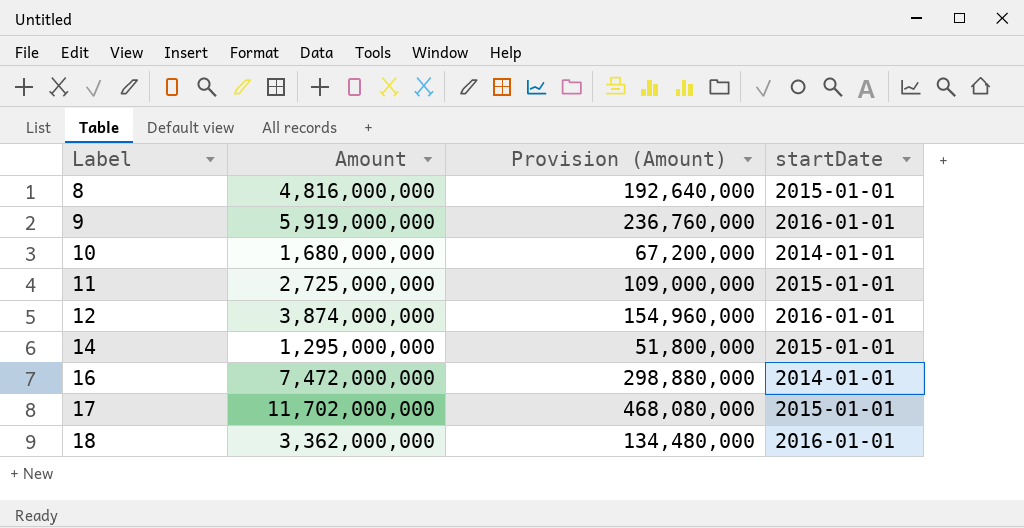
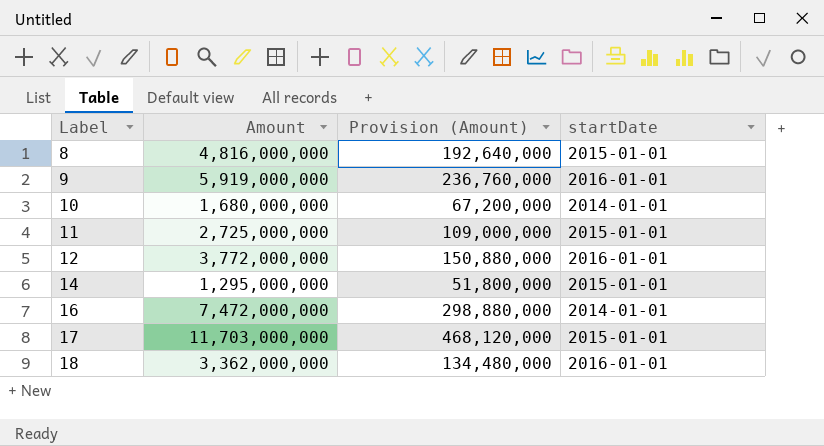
12 | Amount: 3,874,000,000 -> 3,772,000,000
12 | Provision (Amount): 154,960,000 -> 150,880,000
17 | Amount: 11,702,000,000 -> 11,703,000,000
17 | Provision (Amount): 468,080,000 -> 468,120,000

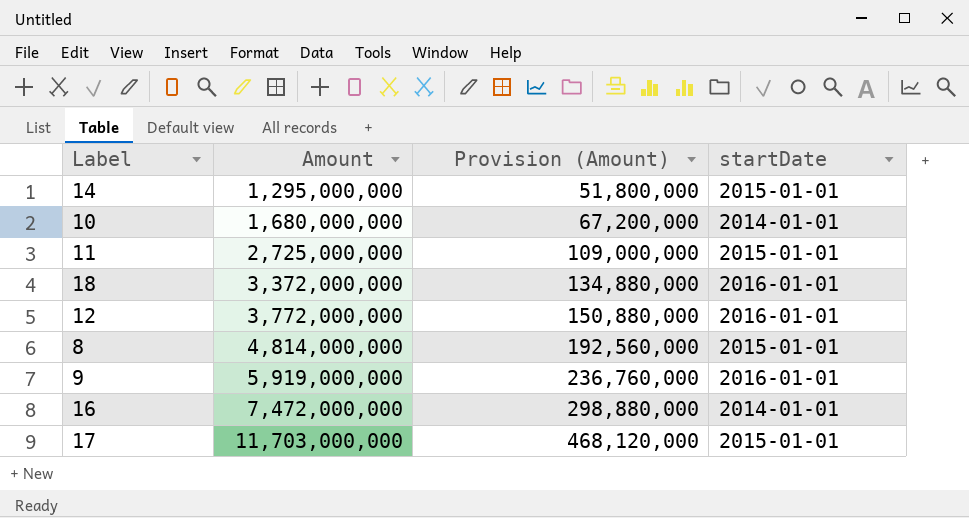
row order: Label ascending -> Amount ascending
18 | Amount: 3,362,000,000 -> 3,372,000,000
18 | Provision (Amount): 134,480,000 -> 134,880,000
8 | Amount: 4,816,000,000 -> 4,814,000,000
8 | Provision (Amount): 192,640,000 -> 192,560,000

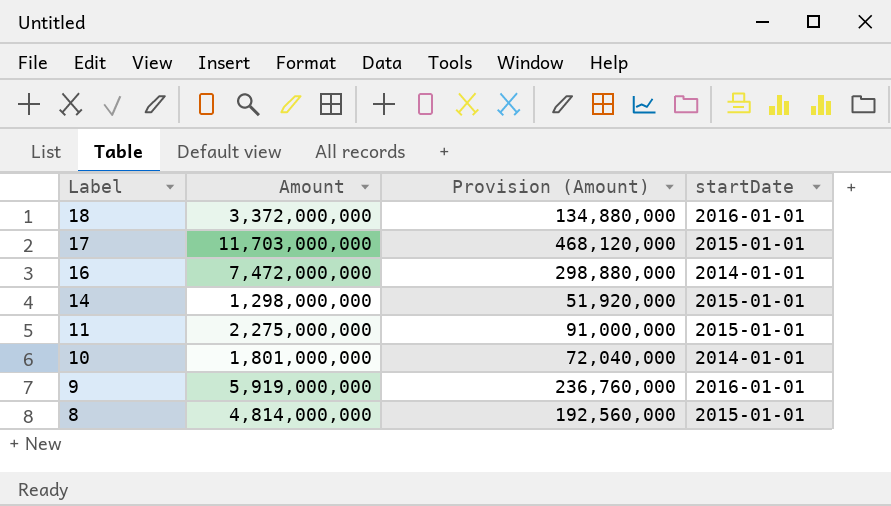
row order: Amount ascending -> Label descending
row 12: 3,772,000,000 | 150,880,000 | 2016-01-01 -> none
14 | Amount: 1,295,000,000 -> 1,298,000,000
14 | Provision (Amount): 51,800,000 -> 51,920,000
11 | Amount: 2,725,000,000 -> 2,275,000,000
11 | Provision (Amount): 109,000,000 -> 91,000,000
10 | Amount: 1,680,000,000 -> 1,801,000,000
10 | Provision (Amount): 67,200,000 -> 72,040,000

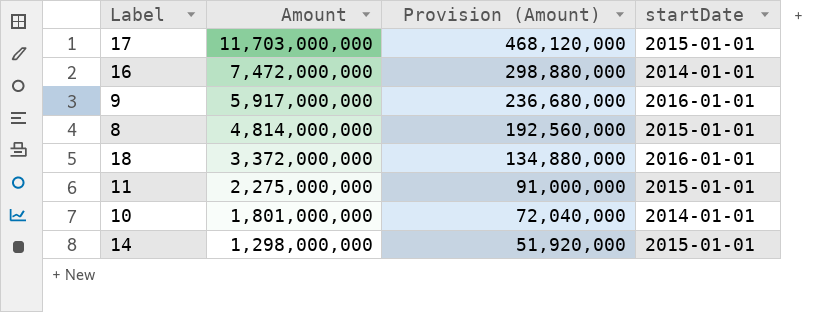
row order: Label descending -> Amount descending
9 | Amount: 5,919,000,000 -> 5,917,000,000
9 | Provision (Amount): 236,760,000 -> 236,680,000

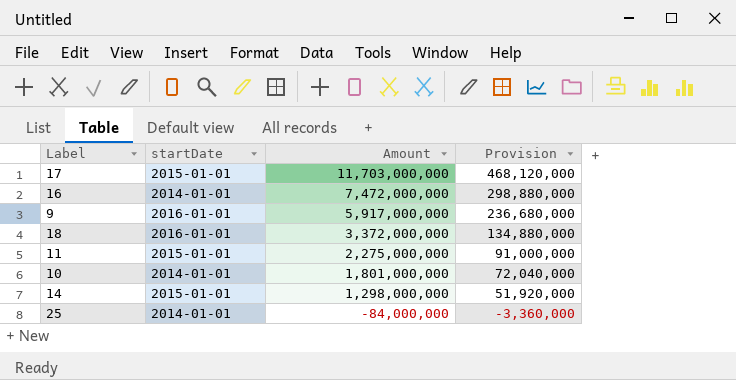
column startDate | position: 4 -> 2
column name: Provision (Amount) -> Provision
row 8: 4,814,000,000 | 192,560,000 | 2015-01-01 -> none
row 25: none -> 2014-01-01 | -84,000,000 | -3,360,000

